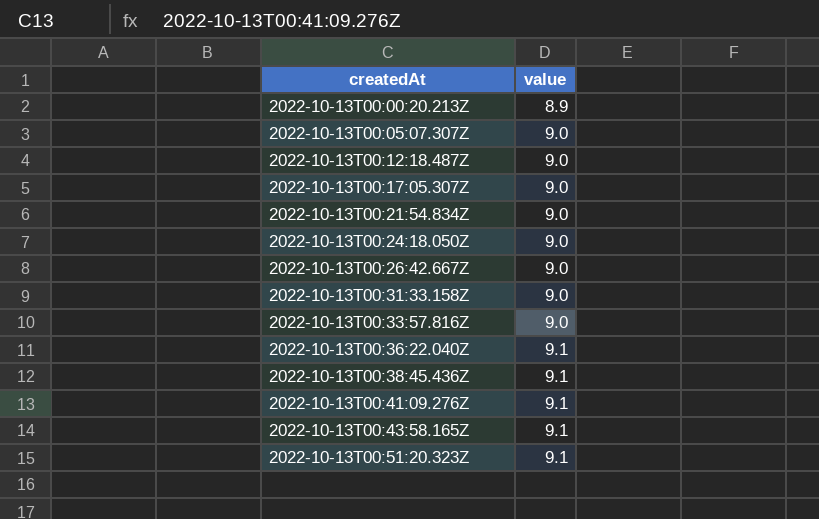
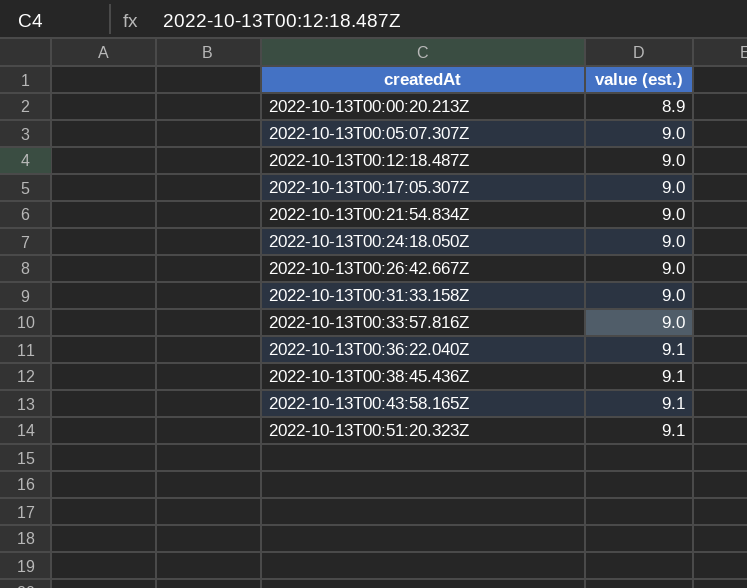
column name: value -> value (est.)
row 2022-10-13T00:41:09.276Z: 9.1 -> none

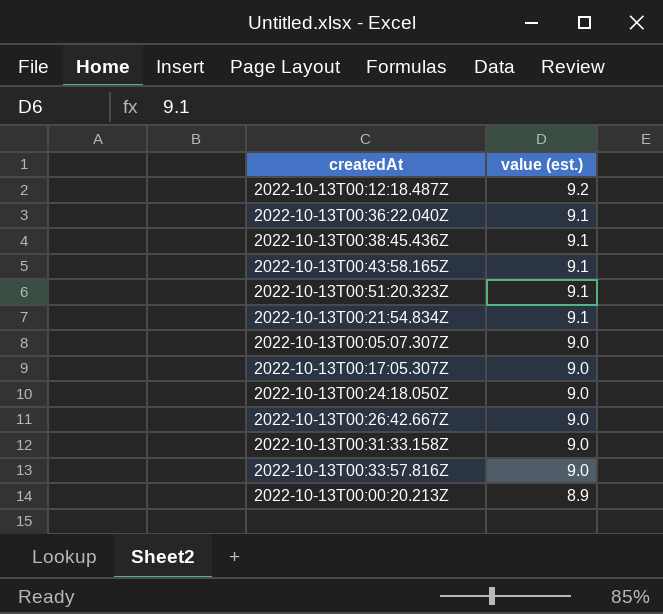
row order: createdAt ascending -> value (est.) descending
2022-10-13T00:12:18.487Z | value (est.): 9.0 -> 9.2
2022-10-13T00:21:54.834Z | value (est.): 9.0 -> 9.1

